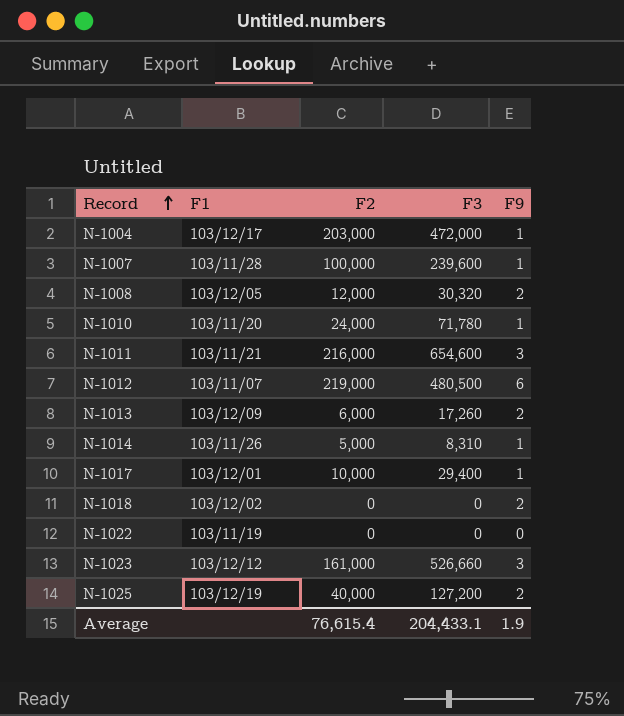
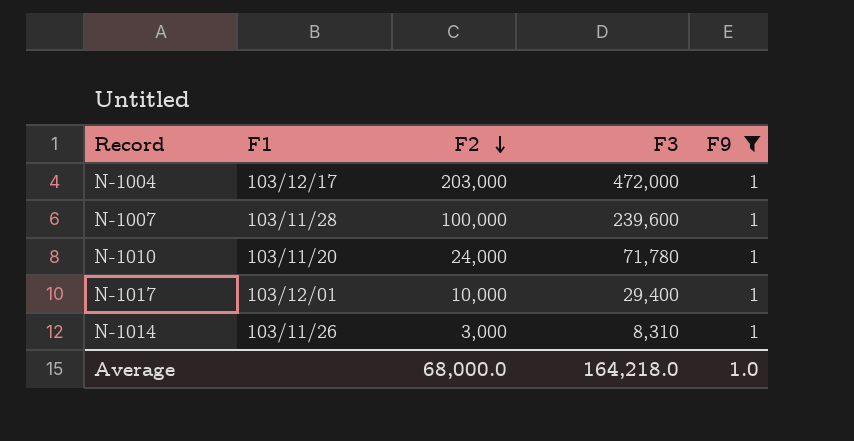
filter: none -> F9 = 1
row order: Record ascending -> F2 descending
N-1014 | F2: 5,000 -> 3,000
Average | F2: 76,615.4 -> 68,000.0
Average | F3: 204,433.1 -> 164,218.0
Average | F9: 1.9 -> 1.0

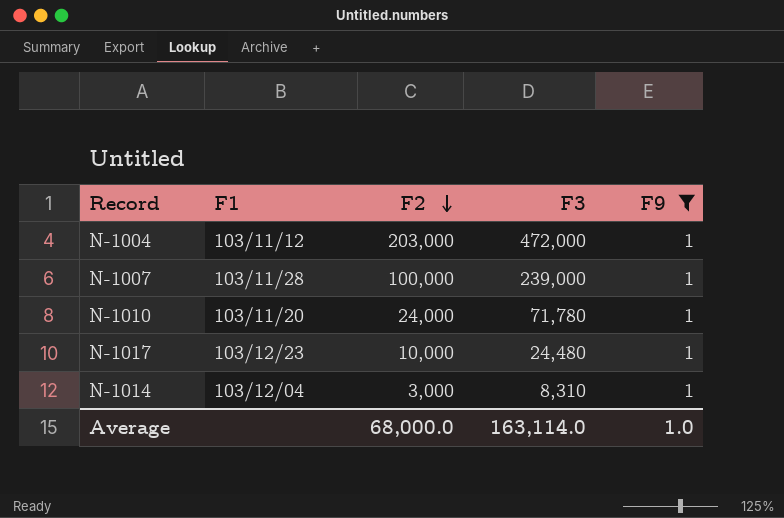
N-1004 | F1: 103/12/17 -> 103/11/12
N-1007 | F3: 239,600 -> 239,000
N-1017 | F1: 103/12/01 -> 103/12/23
N-1017 | F3: 29,400 -> 24,480
N-1014 | F1: 103/11/26 -> 103/12/04
Average | F3: 164,218.0 -> 163,114.0

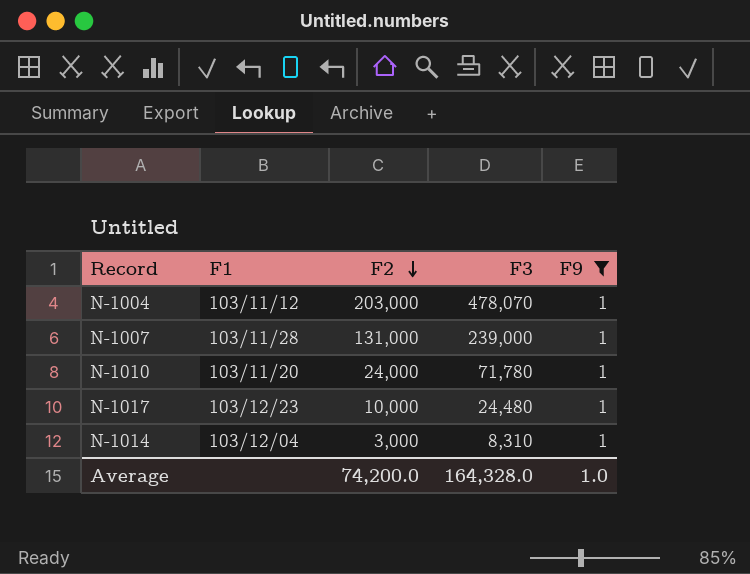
N-1004 | F3: 472,000 -> 478,070
N-1007 | F2: 100,000 -> 131,000
Average | F2: 68,000.0 -> 74,200.0
Average | F3: 163,114.0 -> 164,328.0

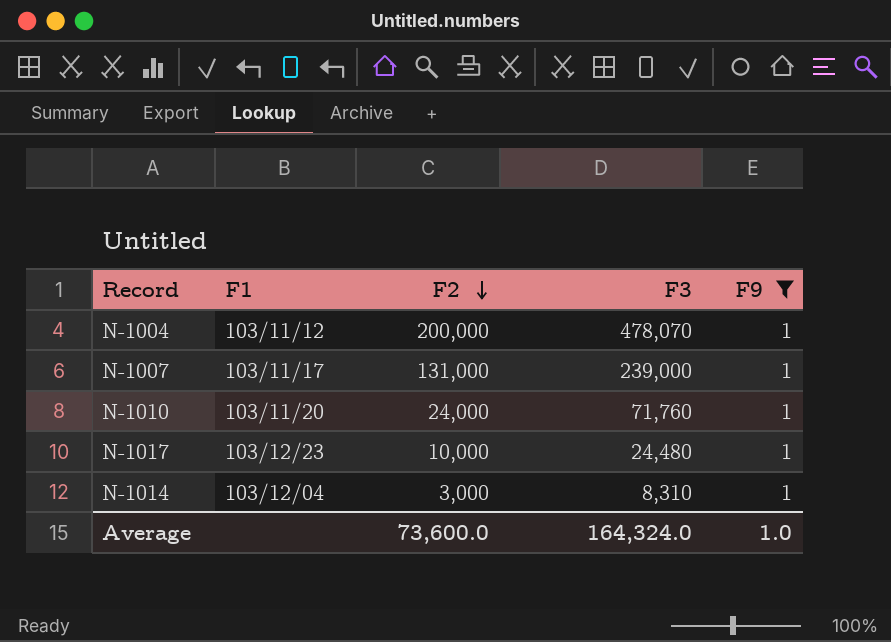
N-1004 | F2: 203,000 -> 200,000
N-1007 | F1: 103/11/28 -> 103/11/17
N-1010 | F3: 71,780 -> 71,760
Average | F2: 74,200.0 -> 73,600.0
Average | F3: 164,328.0 -> 164,324.0

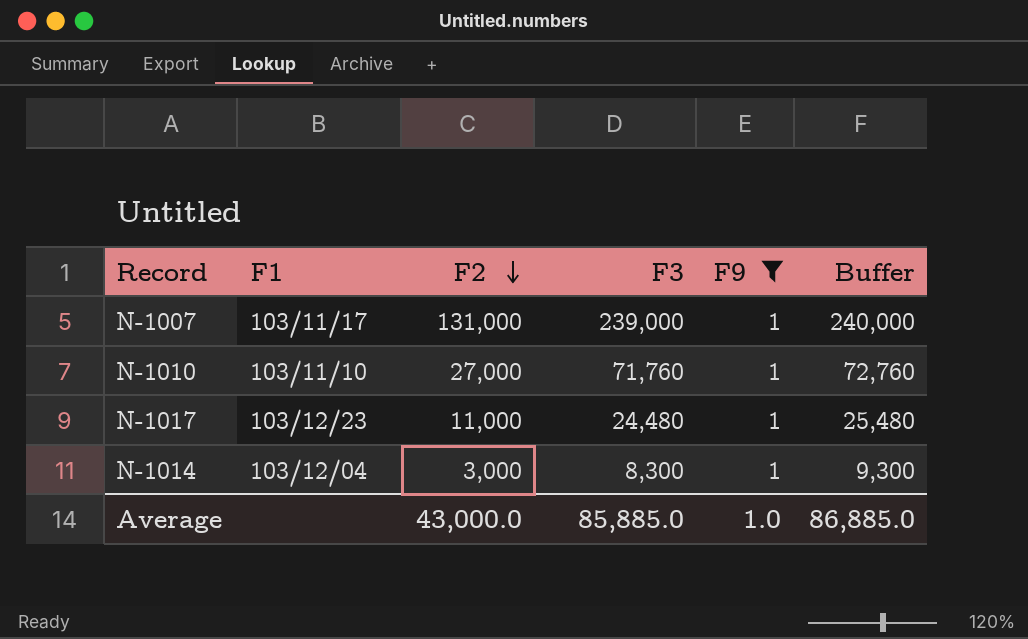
column Buffer | formula: none -> [F3] + 1000
row N-1004: 103/11/12 | 200,000 | 478,070 | 1 -> none
N-1010 | F1: 103/11/20 -> 103/11/10
N-1010 | F2: 24,000 -> 27,000
N-1017 | F2: 10,000 -> 11,000
N-1014 | F3: 8,310 -> 8,300
Average | F2: 73,600.0 -> 43,000.0
Average | F3: 164,324.0 -> 85,885.0

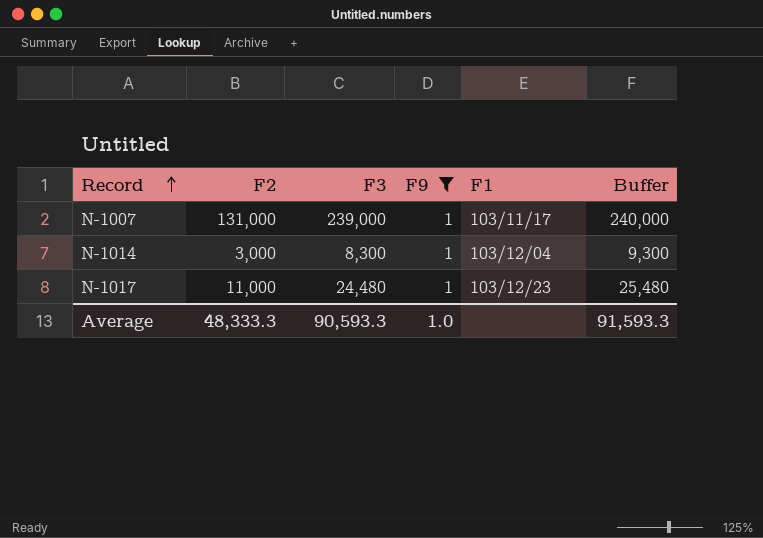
row order: F2 descending -> Record ascending
column F1 | position: 2 -> 5
row N-1010: 103/11/10 | 27,000 | 71,760 | 1 | 72,760 -> none
Average | F2: 43,000.0 -> 48,333.3
Average | F3: 85,885.0 -> 90,593.3
Average | Buffer: 86,885.0 -> 91,593.3

